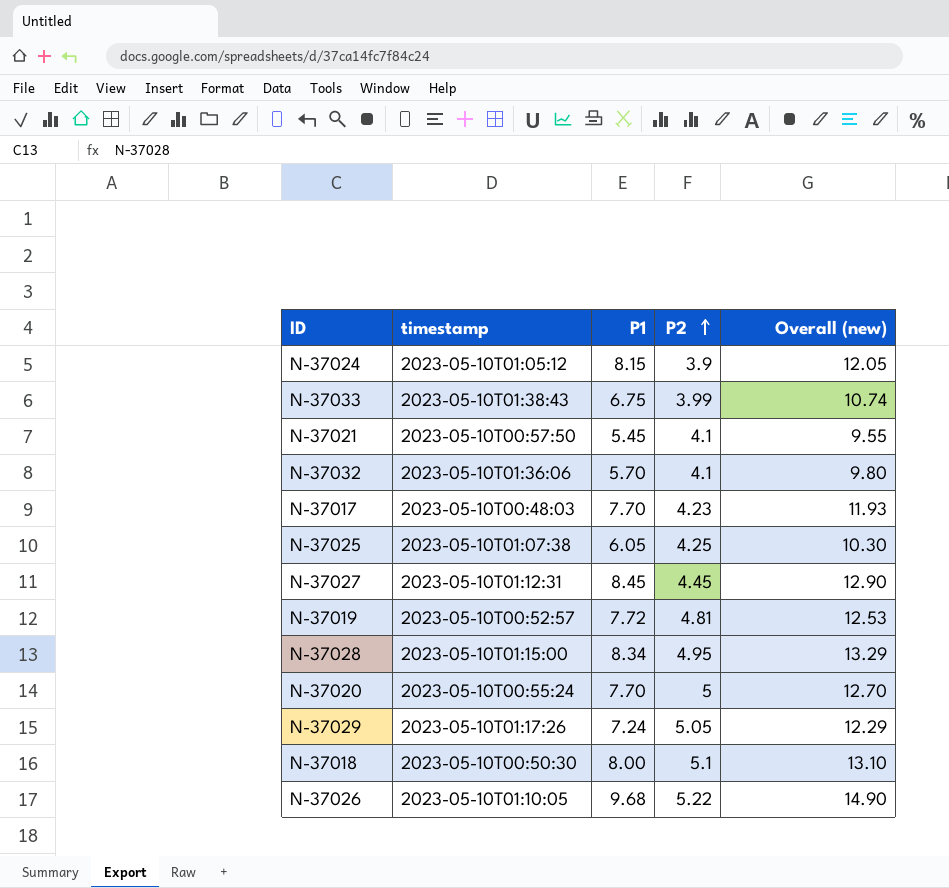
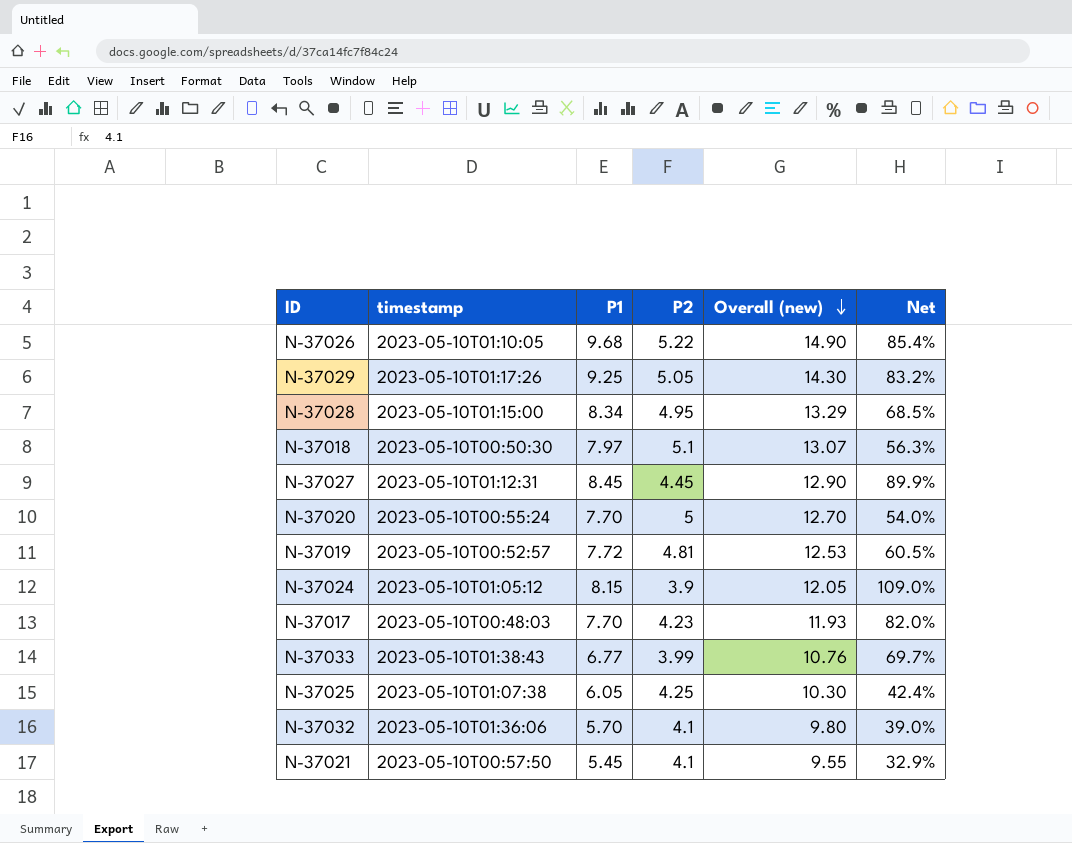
row order: P2 ascending -> Overall (new) descending
column Net | formula: none -> ([P1] - [P2]) / [P2]
N-37029 | P1: 7.24 -> 9.25
N-37029 | Overall (new): 12.29 -> 14.30
N-37018 | P1: 8.00 -> 7.97
N-37018 | Overall (new): 13.10 -> 13.07
N-37033 | P1: 6.75 -> 6.77
N-37033 | Overall (new): 10.74 -> 10.76

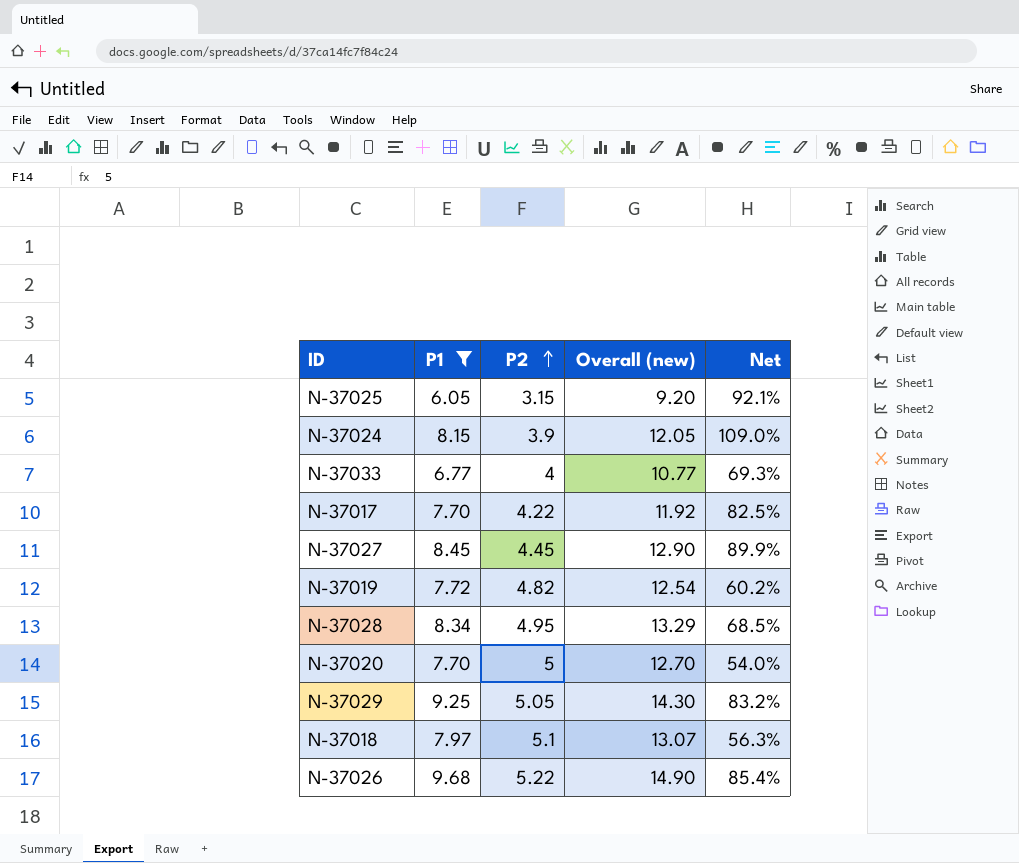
filter: none -> P1 >= 6.05
row order: Overall (new) descending -> P2 ascending
column timestamp | position: 2 -> none
N-37025 | P2: 4.25 -> 3.15
N-37025 | Overall (new): 10.30 -> 9.20
N-37025 | Net: 42.4% -> 92.1%
N-37033 | P2: 3.99 -> 4
N-37033 | Overall (new): 10.76 -> 10.77
N-37033 | Net: 69.7% -> 69.3%
N-37017 | P2: 4.23 -> 4.22
N-37017 | Overall (new): 11.93 -> 11.92
N-37017 | Net: 82.0% -> 82.5%
N-37019 | P2: 4.81 -> 4.82
N-37019 | Overall (new): 12.53 -> 12.54
N-37019 | Net: 60.5% -> 60.2%

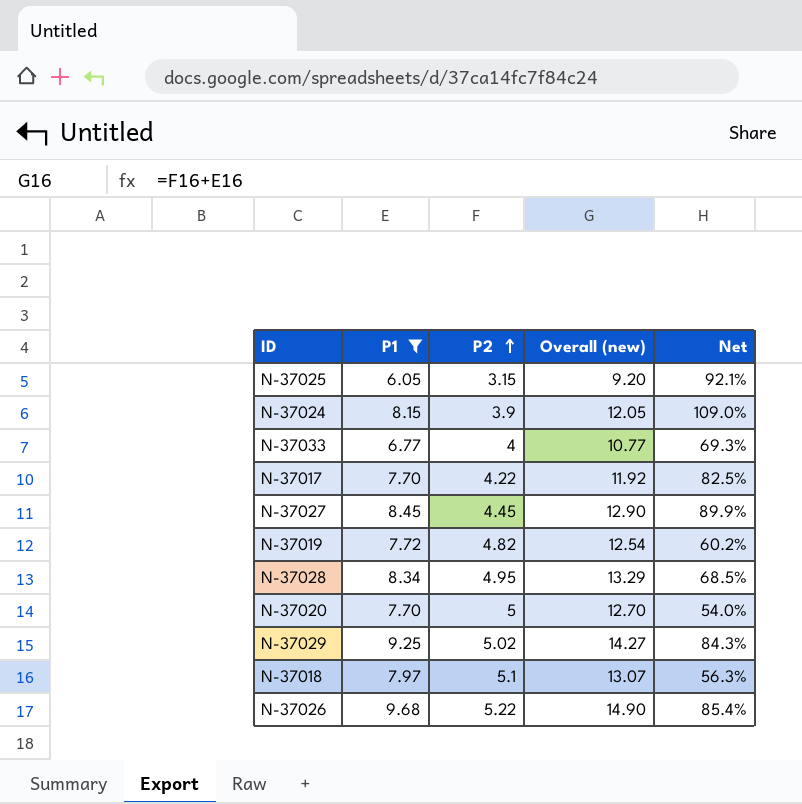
N-37029 | P2: 5.05 -> 5.02
N-37029 | Overall (new): 14.30 -> 14.27
N-37029 | Net: 83.2% -> 84.3%

